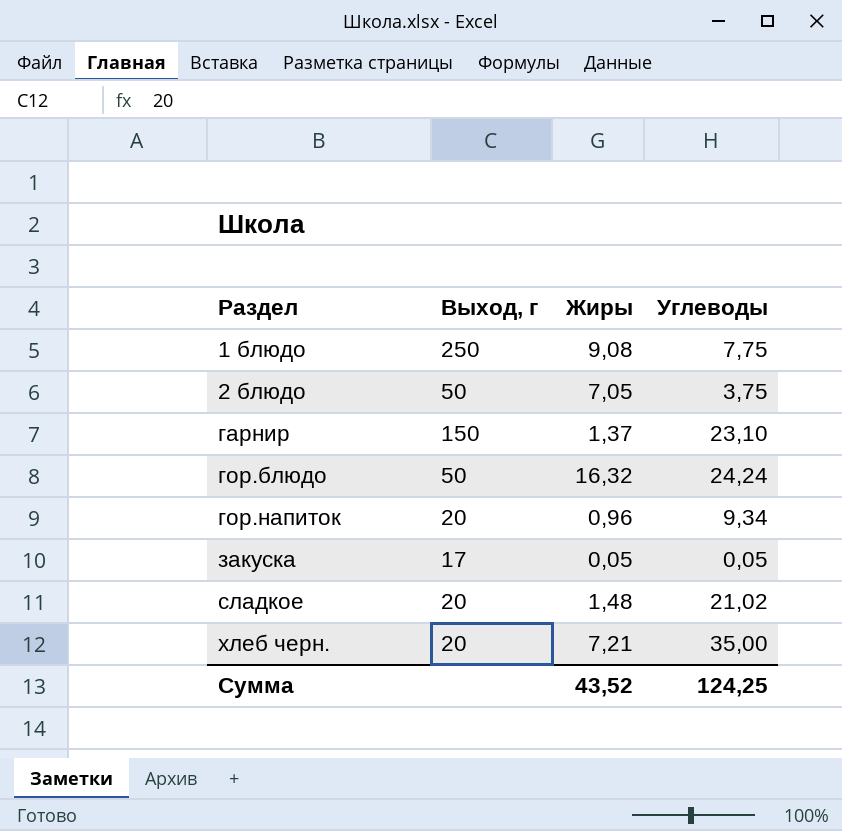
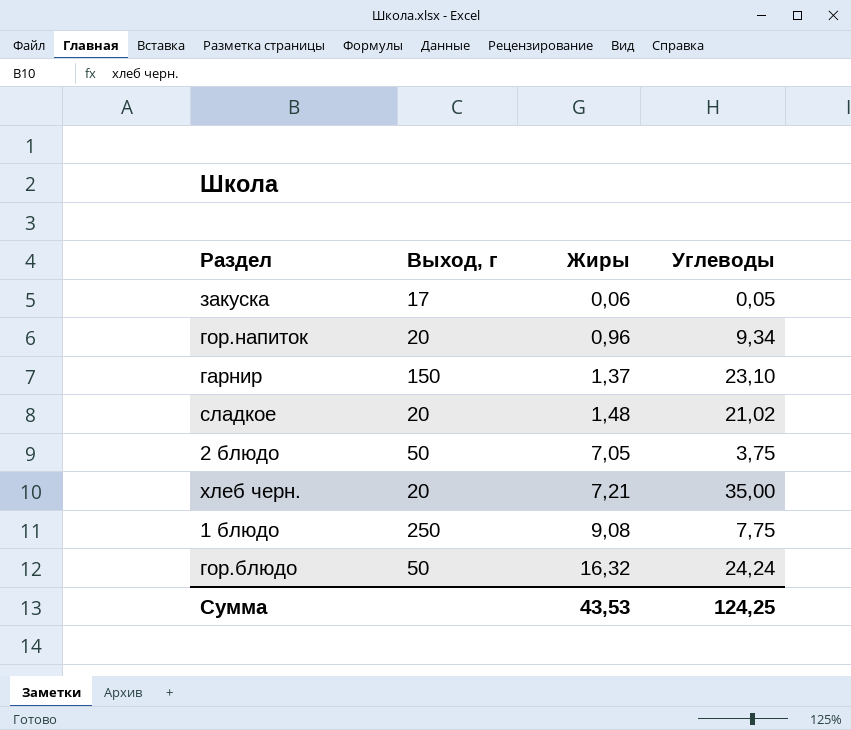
row order: Раздел ascending -> Жиры ascending
закуска | Жиры: 0,05 -> 0,06
Сумма | Жиры: 43,52 -> 43,53

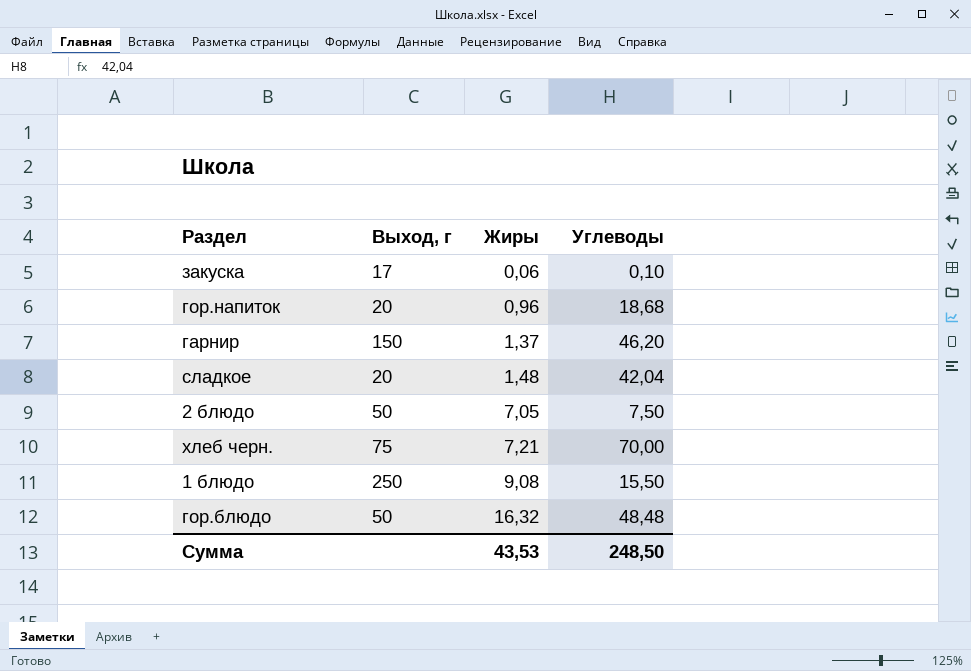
закуска | Углеводы: 0,05 -> 0,10
гор.напиток | Углеводы: 9,34 -> 18,68
гарнир | Углеводы: 23,10 -> 46,20
сладкое | Углеводы: 21,02 -> 42,04
2 блюдо | Углеводы: 3,75 -> 7,50
хлеб черн. | Выход, г: 20 -> 75
хлеб черн. | Углеводы: 35,00 -> 70,00
1 блюдо | Углеводы: 7,75 -> 15,50
гор.блюдо | Углеводы: 24,24 -> 48,48
Сумма | Углеводы: 124,25 -> 248,50

